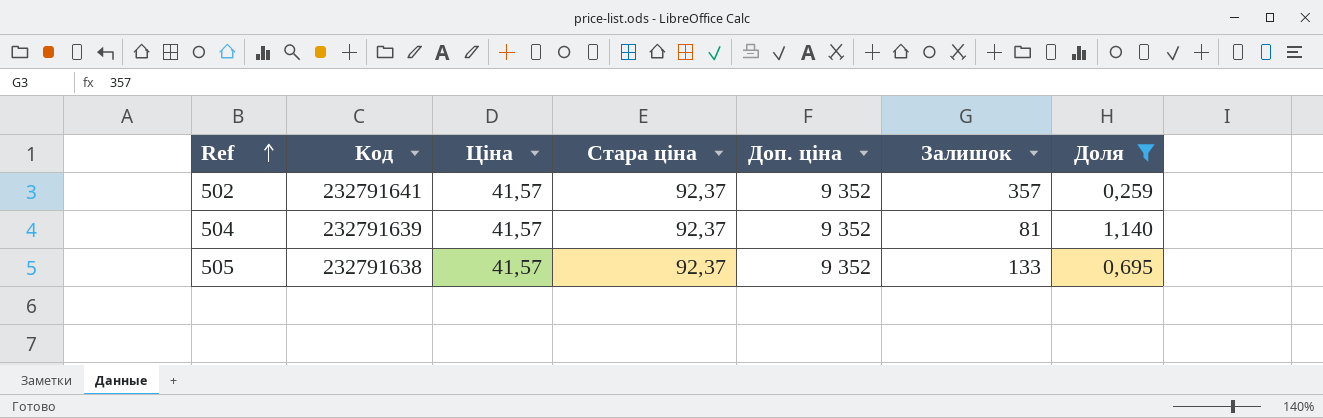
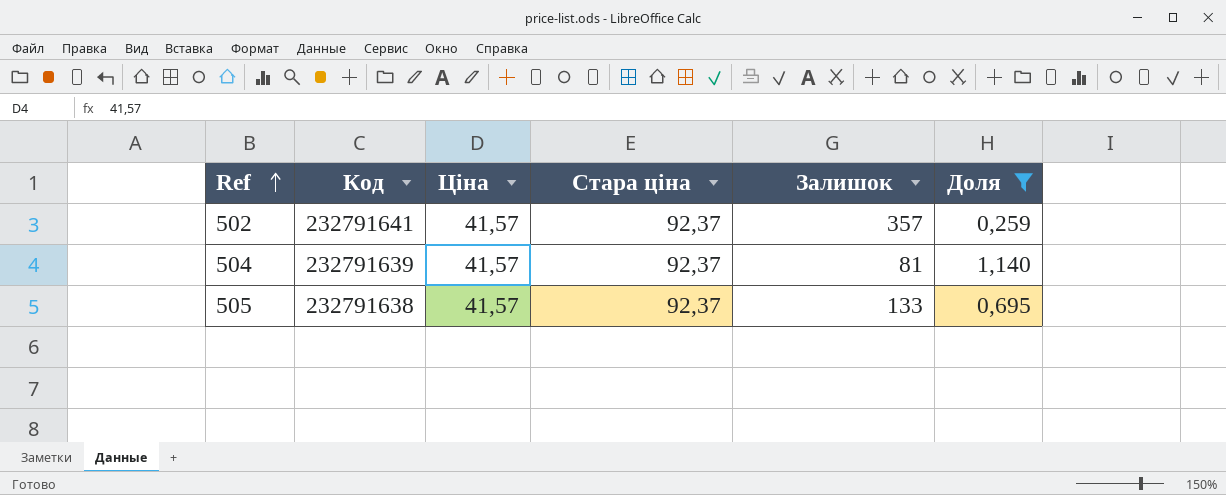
column Доп. ціна | position: 5 -> none

